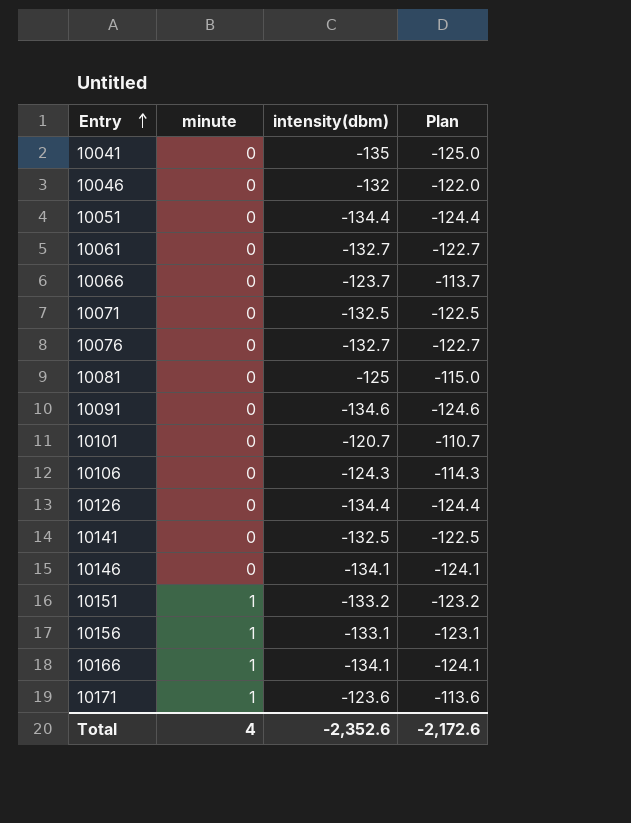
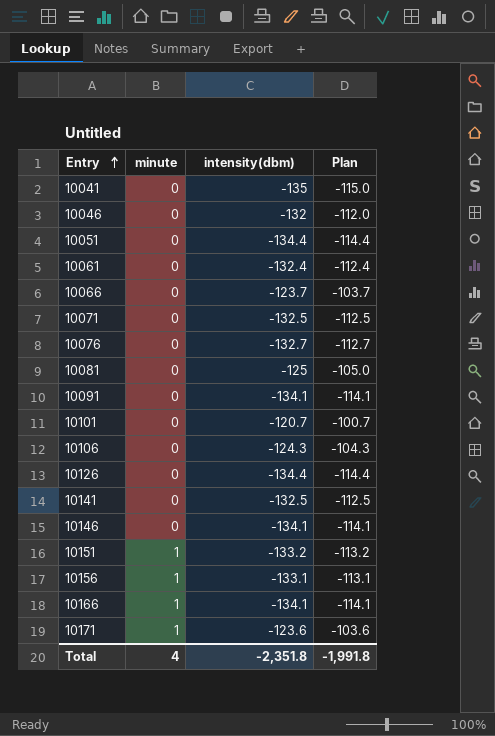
column Plan | formula: [intensity(dbm)] + 10 -> [intensity(dbm)] + 20
10061 | intensity(dbm): -132.7 -> -132.4
10091 | intensity(dbm): -134.6 -> -134.1
Total | intensity(dbm): -2,352.6 -> -2,351.8
Total | Plan: -2,172.6 -> -1,991.8

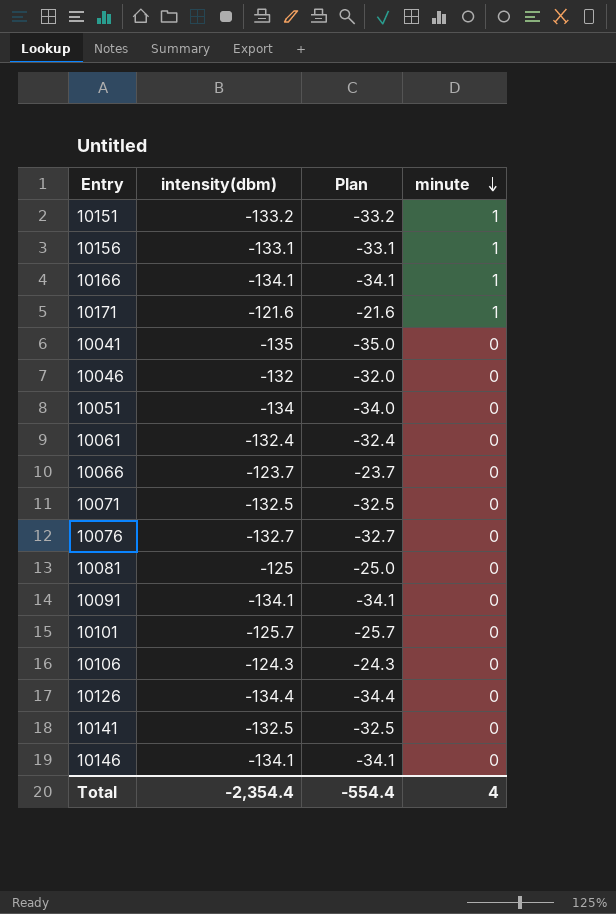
row order: Entry ascending -> minute descending
column Plan | formula: [intensity(dbm)] + 20 -> [intensity(dbm)] + 100
column minute | position: 2 -> 4
10171 | intensity(dbm): -123.6 -> -121.6
10051 | intensity(dbm): -134.4 -> -134
10101 | intensity(dbm): -120.7 -> -125.7
Total | intensity(dbm): -2,351.8 -> -2,354.4
Total | Plan: -1,991.8 -> -554.4

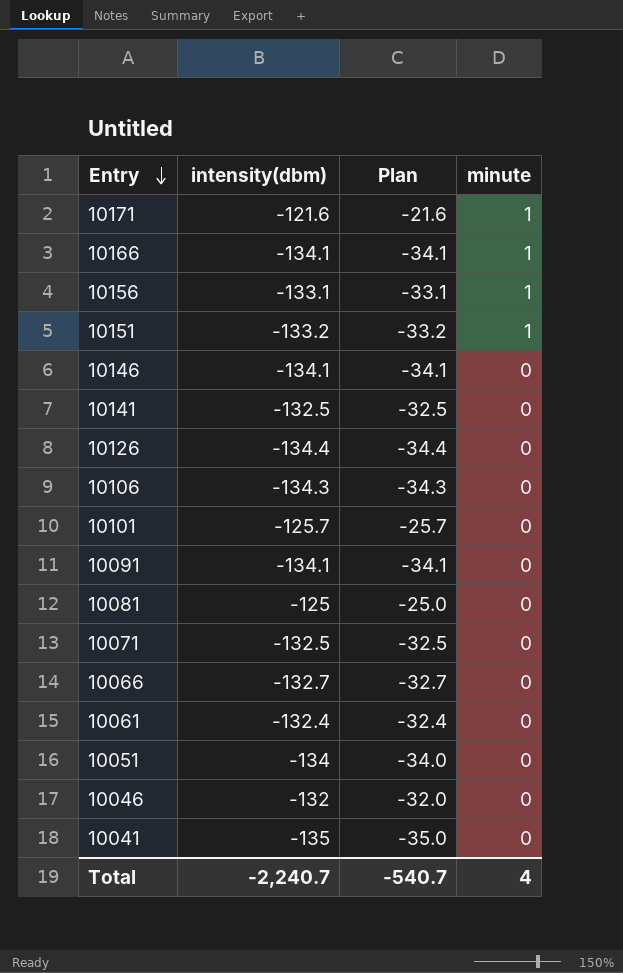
row order: minute descending -> Entry descending
row 10076: -132.7 | -32.7 | 0 -> none
10106 | intensity(dbm): -124.3 -> -134.3
10106 | Plan: -24.3 -> -34.3
10066 | intensity(dbm): -123.7 -> -132.7
10066 | Plan: -23.7 -> -32.7
Total | intensity(dbm): -2,354.4 -> -2,240.7
Total | Plan: -554.4 -> -540.7

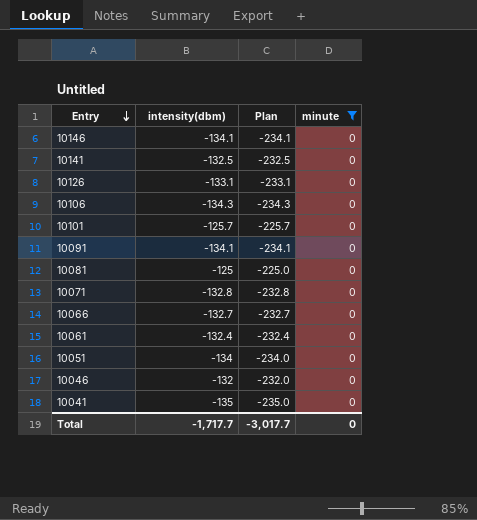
filter: none -> minute = 0
column Plan | formula: [intensity(dbm)] + 100 -> [intensity(dbm)] - 100
10126 | intensity(dbm): -134.4 -> -133.1
10071 | intensity(dbm): -132.5 -> -132.8
Total | intensity(dbm): -2,240.7 -> -1,717.7
Total | Plan: -540.7 -> -3,017.7
Total | minute: 4 -> 0

